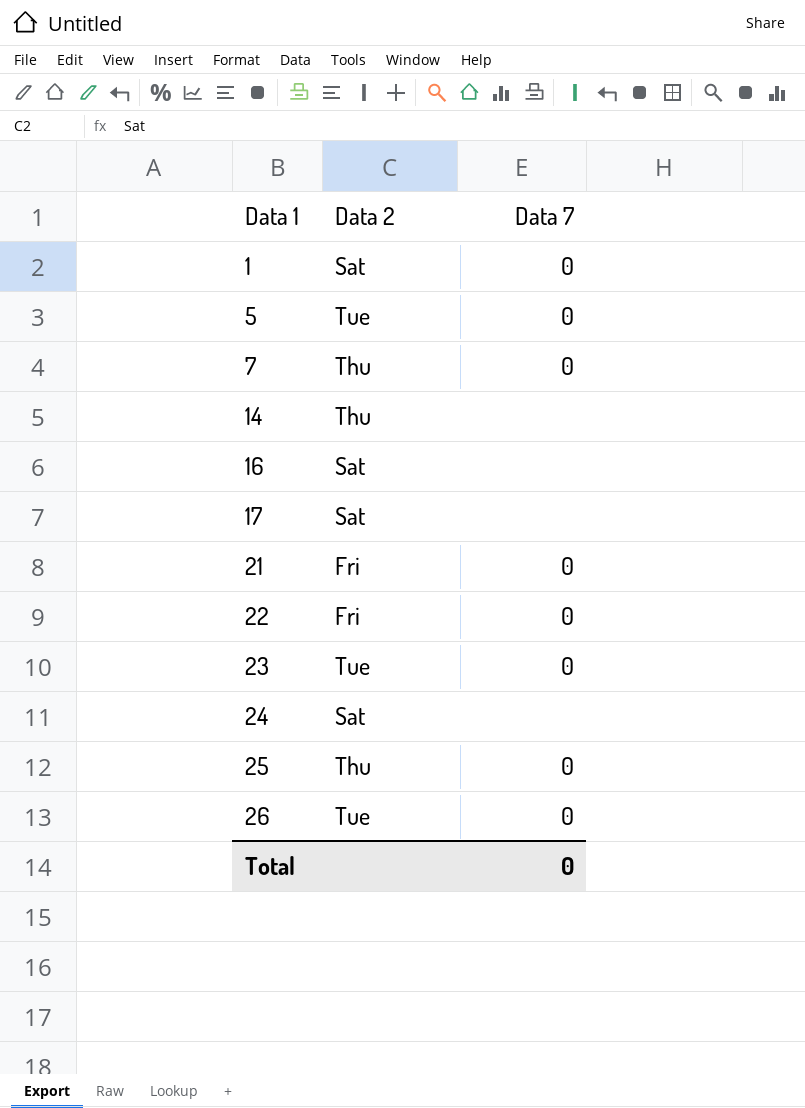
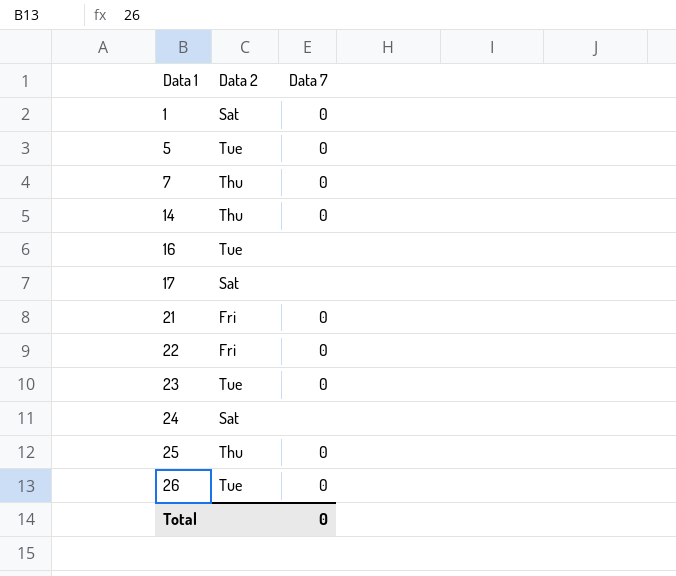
14 | Data 7: none -> 0
16 | Data 2: Sat -> Tue

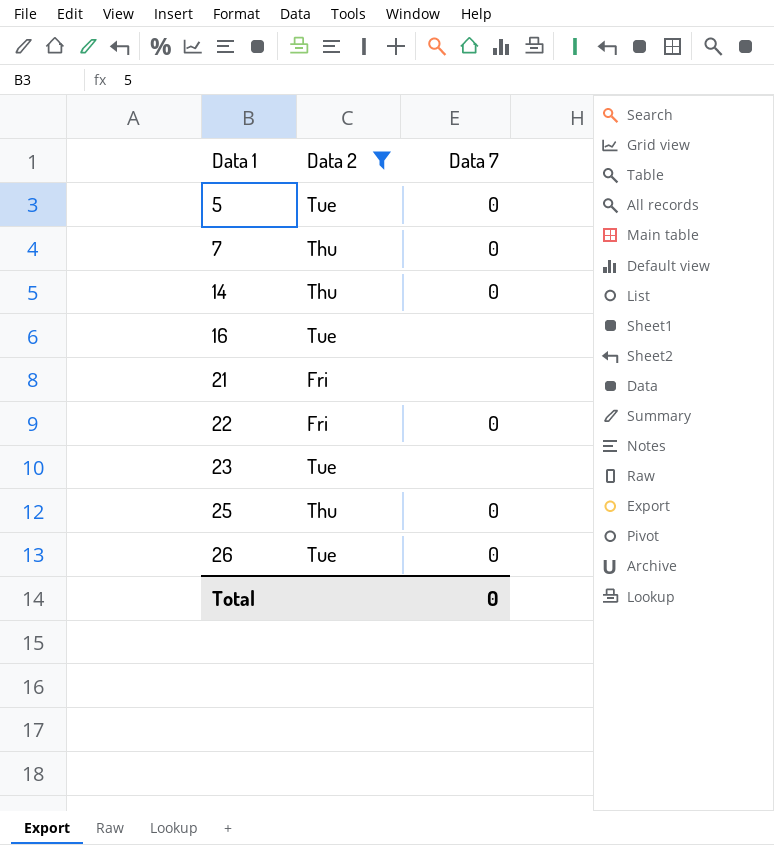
filter: none -> Data 2 != Sat
21 | Data 7: 0 -> none
23 | Data 7: 0 -> none

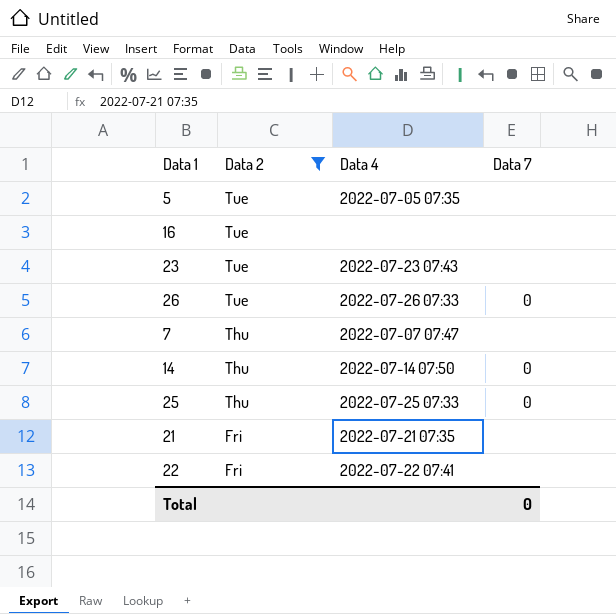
row order: Data 1 ascending -> Data 2 descending
column Data 4 | position: none -> 3
5 | Data 7: 0 -> none
7 | Data 7: 0 -> none
22 | Data 7: 0 -> none

